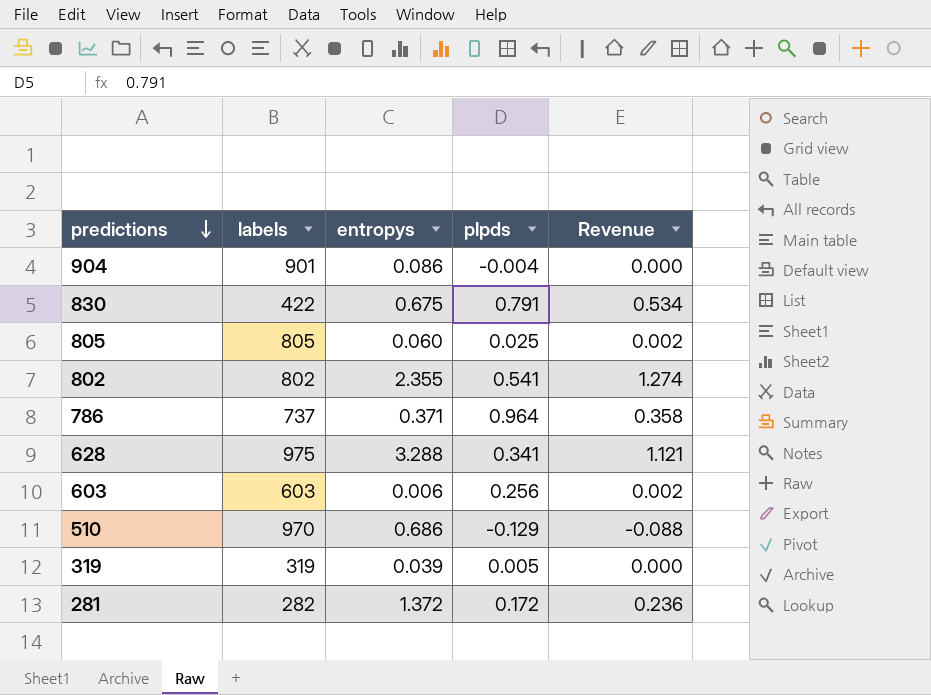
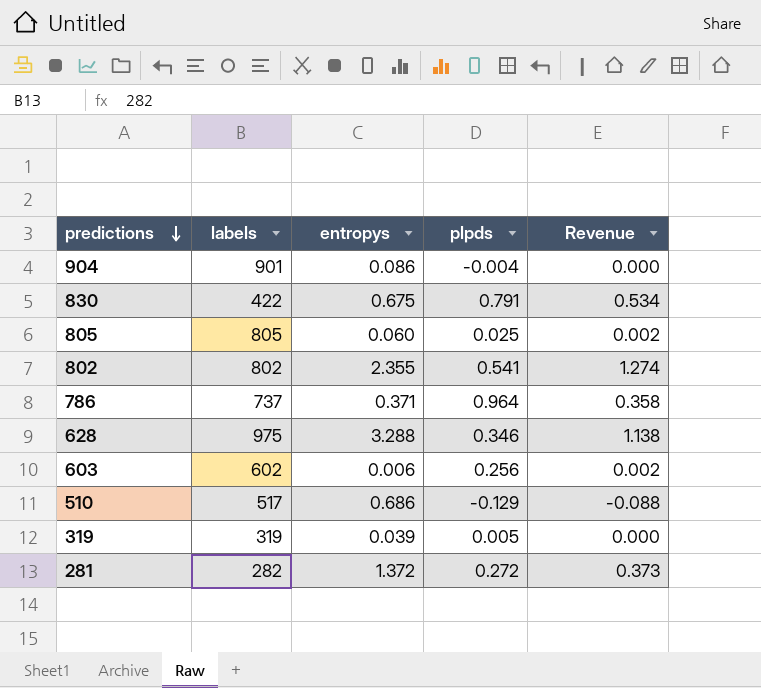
628 | plpds: 0.341 -> 0.346
628 | Revenue: 1.121 -> 1.138
603 | labels: 603 -> 602
510 | labels: 970 -> 517
281 | plpds: 0.172 -> 0.272
281 | Revenue: 0.236 -> 0.373

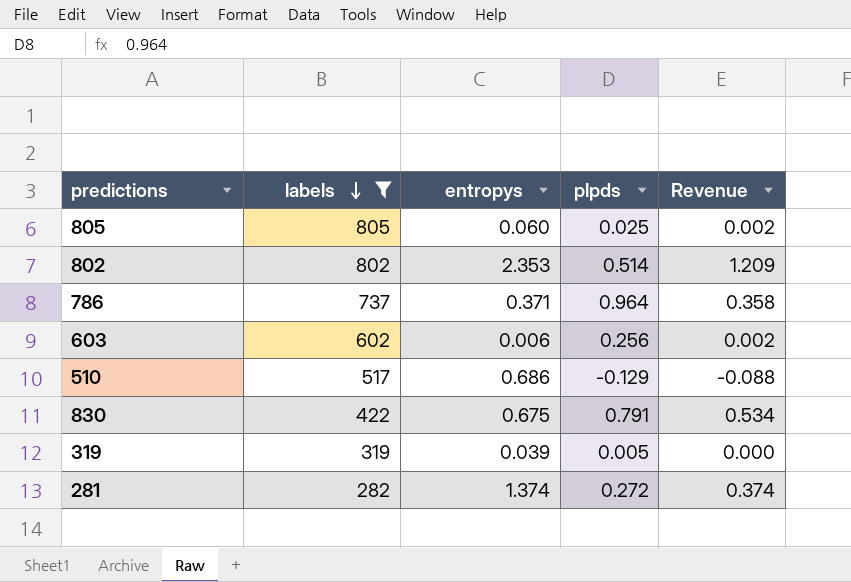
filter: none -> labels <= 805
row order: predictions descending -> labels descending
802 | entropys: 2.355 -> 2.353
802 | plpds: 0.541 -> 0.514
802 | Revenue: 1.274 -> 1.209
281 | entropys: 1.372 -> 1.374
281 | Revenue: 0.373 -> 0.374

